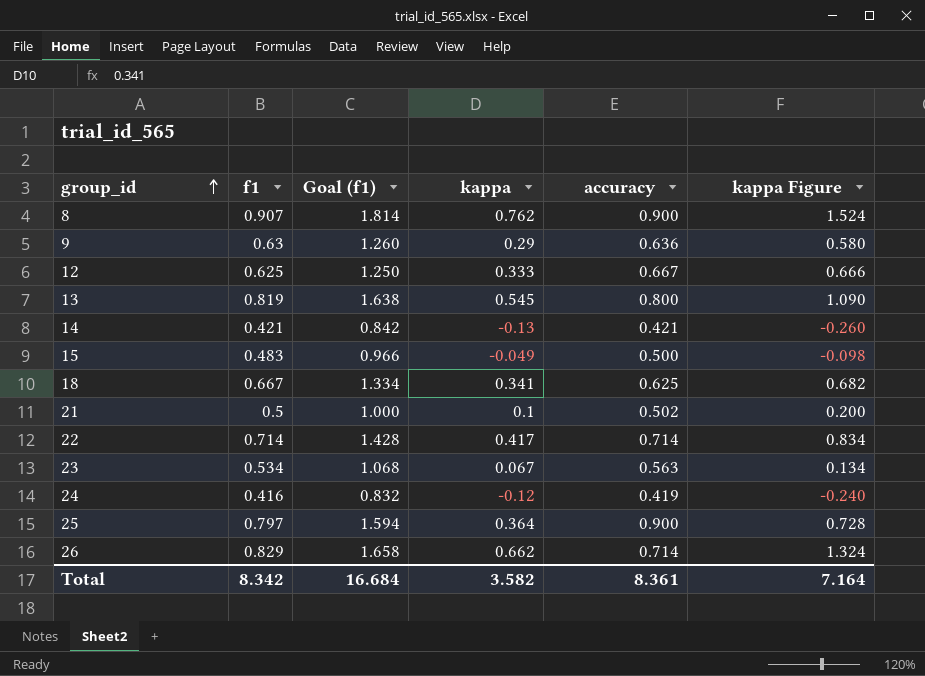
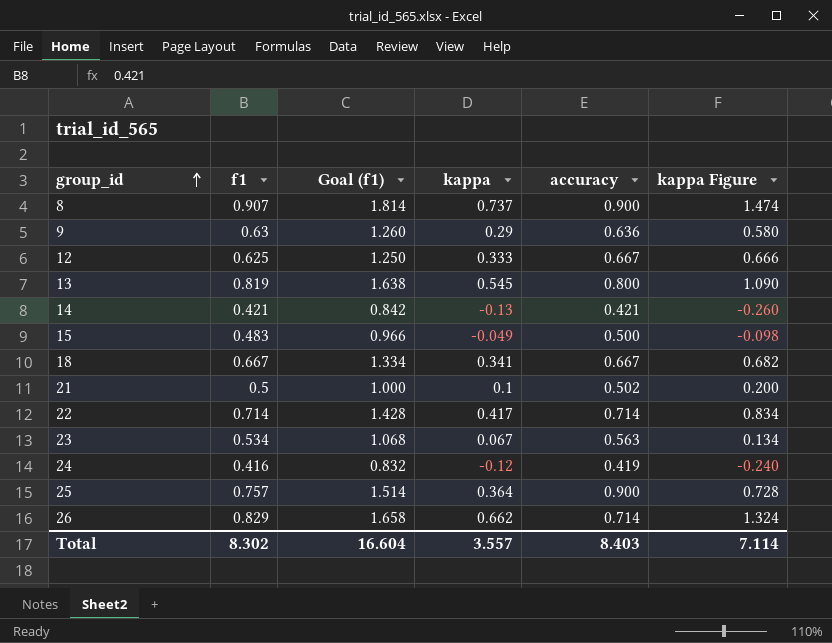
8 | kappa: 0.762 -> 0.737
8 | kappa Figure: 1.524 -> 1.474
18 | accuracy: 0.625 -> 0.667
25 | f1: 0.797 -> 0.757
25 | Goal (f1): 1.594 -> 1.514
Total | f1: 8.342 -> 8.302
Total | Goal (f1): 16.684 -> 16.604
Total | kappa: 3.582 -> 3.557
Total | accuracy: 8.361 -> 8.403
Total | kappa Figure: 7.164 -> 7.114

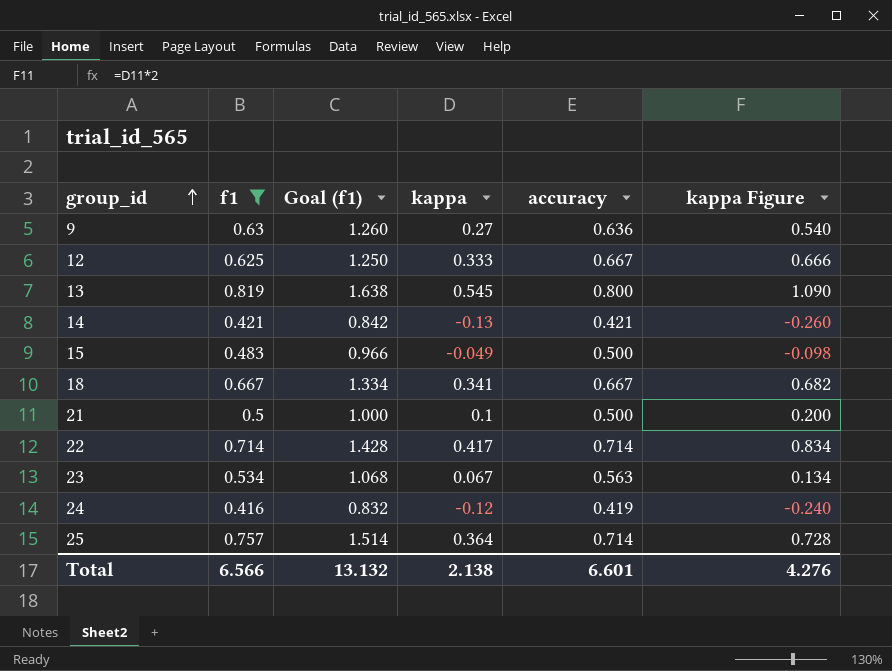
filter: none -> f1 <= 0.819
9 | kappa: 0.29 -> 0.27
9 | kappa Figure: 0.580 -> 0.540
21 | accuracy: 0.502 -> 0.500
25 | accuracy: 0.900 -> 0.714
Total | f1: 8.302 -> 6.566
Total | Goal (f1): 16.604 -> 13.132
Total | kappa: 3.557 -> 2.138
Total | accuracy: 8.403 -> 6.601
Total | kappa Figure: 7.114 -> 4.276

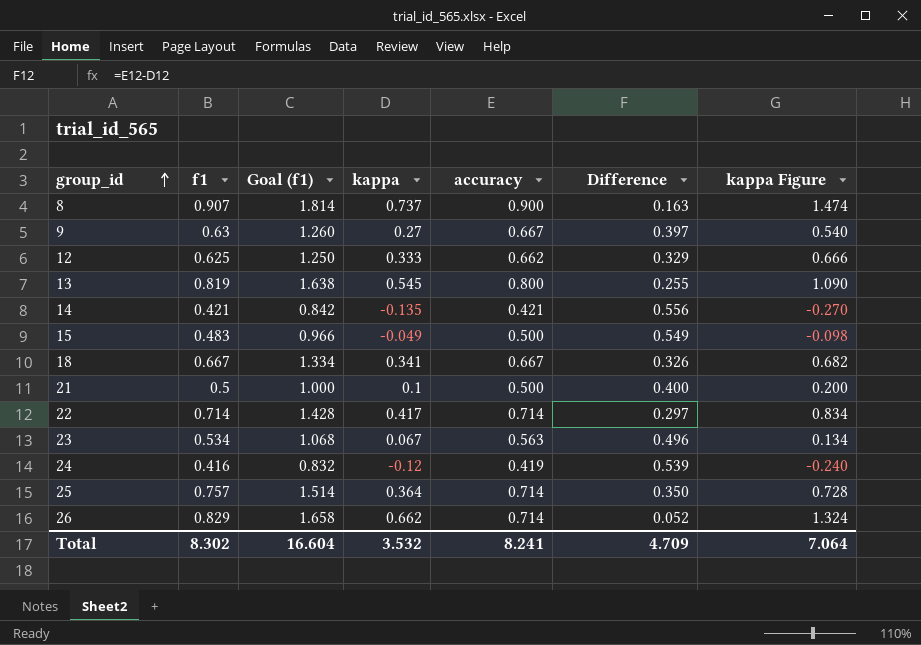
filter: f1 <= 0.819 -> none
column Difference | formula: none -> [accuracy] - [kappa]
9 | accuracy: 0.636 -> 0.667
12 | accuracy: 0.667 -> 0.662
14 | kappa: -0.13 -> -0.135
14 | kappa Figure: -0.260 -> -0.270
Total | f1: 6.566 -> 8.302
Total | Goal (f1): 13.132 -> 16.604
Total | kappa: 2.138 -> 3.532
Total | accuracy: 6.601 -> 8.241
Total | kappa Figure: 4.276 -> 7.064

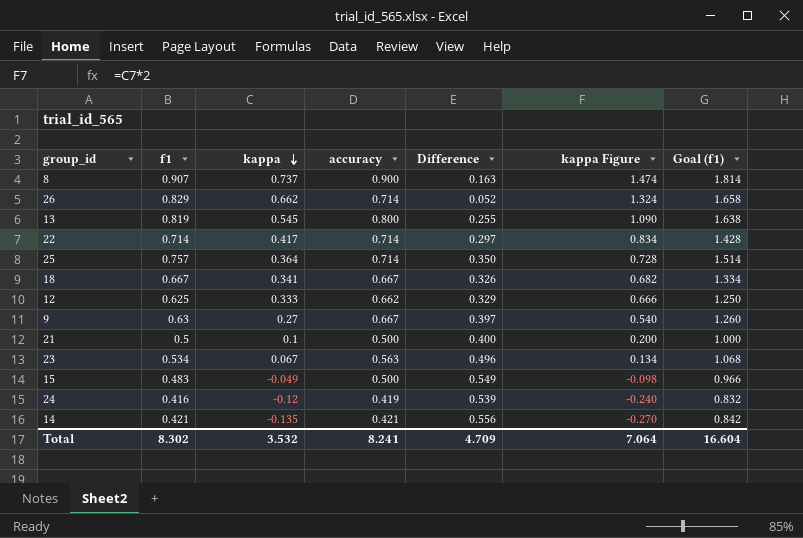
row order: group_id ascending -> kappa descending
column Goal (f1) | position: 3 -> 7

